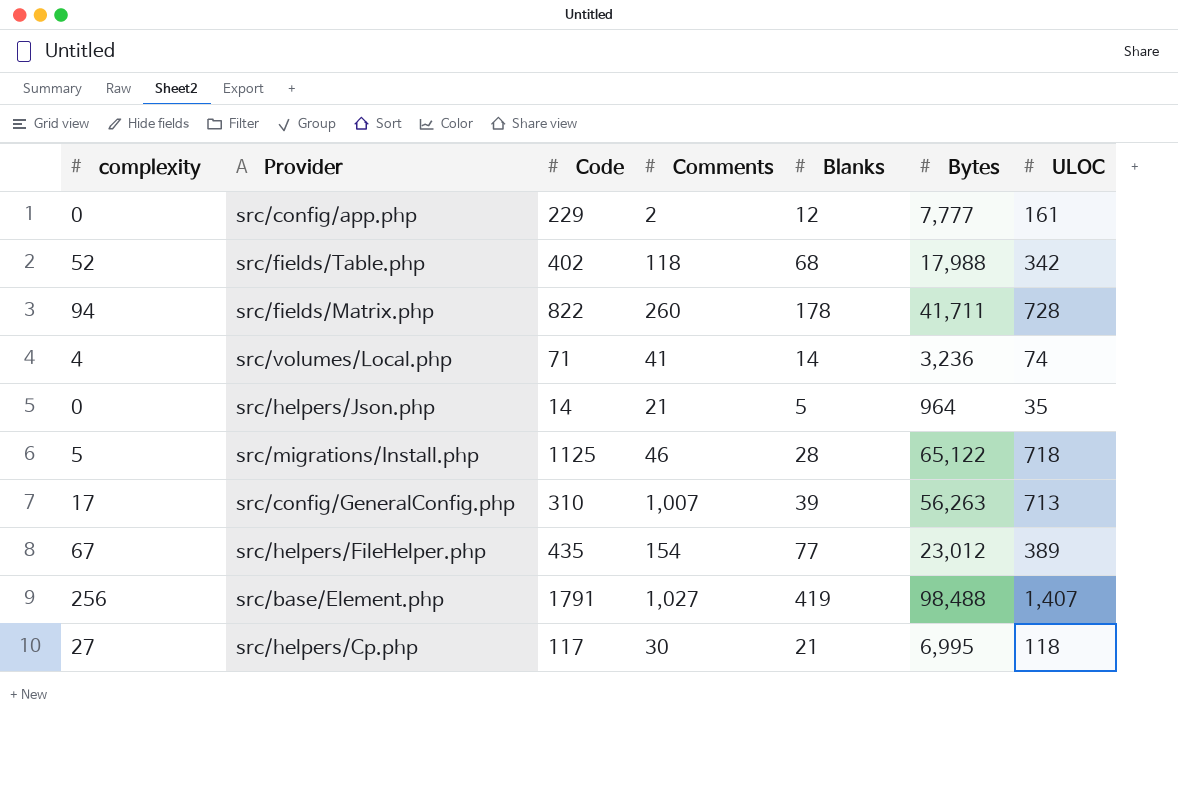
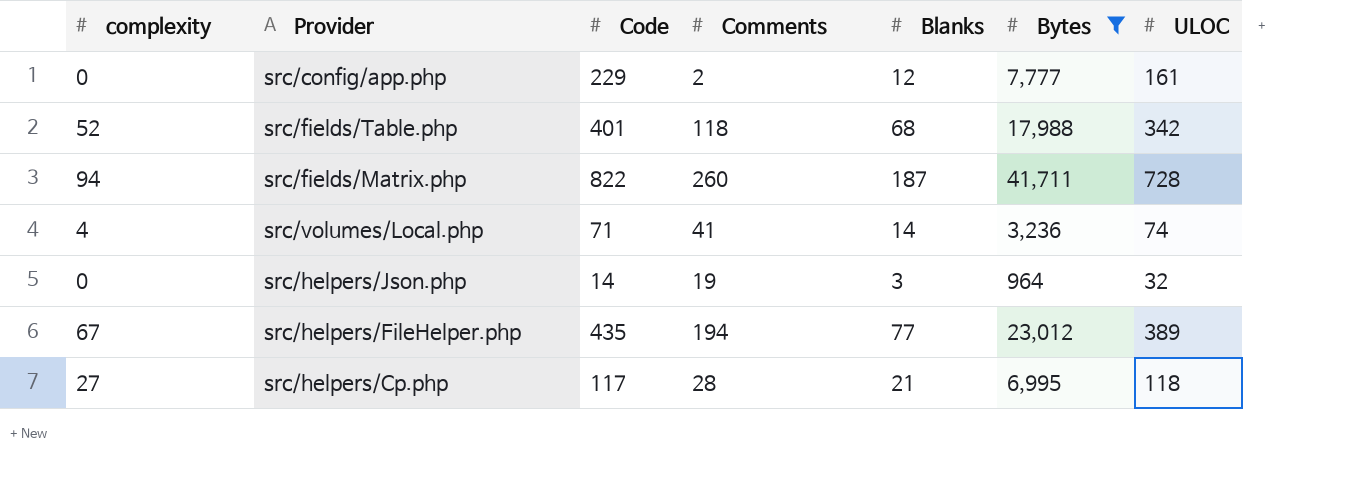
filter: none -> Bytes <= 41,711
src/fields/Table.php | Code: 402 -> 401
src/fields/Matrix.php | Blanks: 178 -> 187
src/helpers/Json.php | Comments: 21 -> 19
src/helpers/Json.php | Blanks: 5 -> 3
src/helpers/Json.php | ULOC: 35 -> 32
src/helpers/FileHelper.php | Comments: 154 -> 194
src/helpers/Cp.php | Comments: 30 -> 28

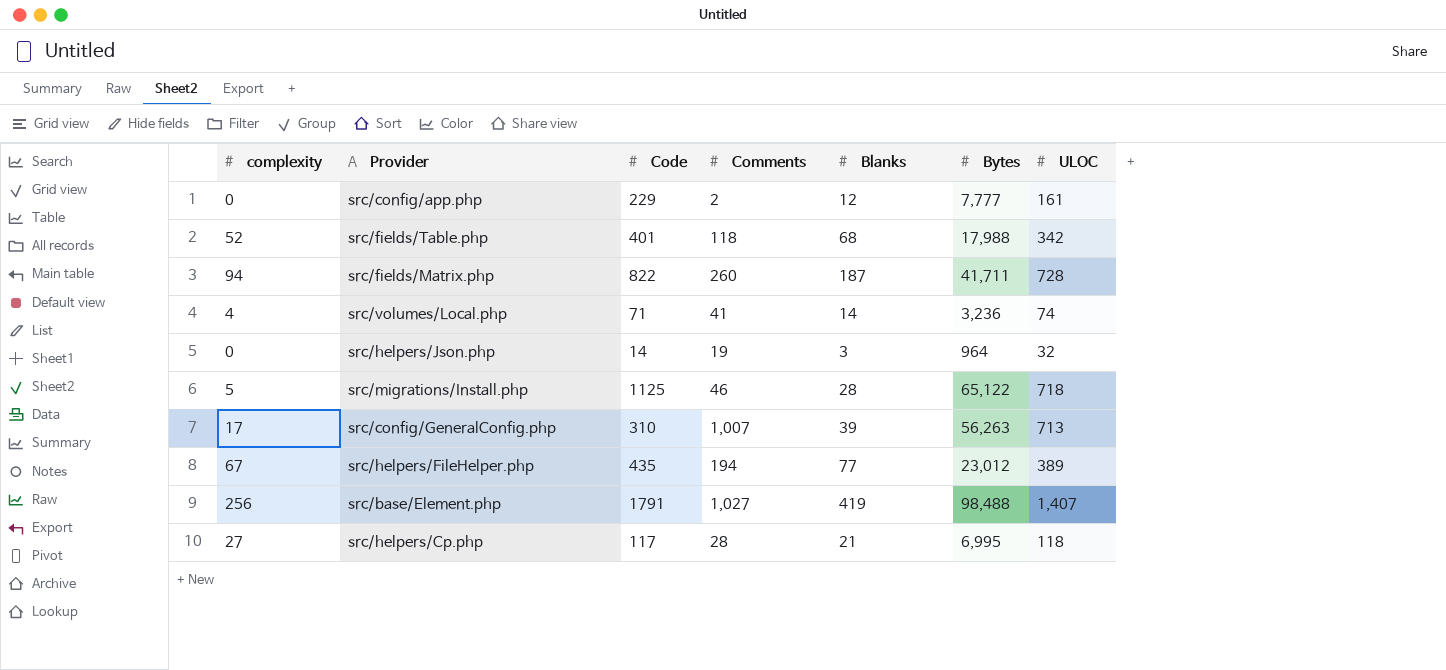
filter: Bytes <= 41,711 -> none

